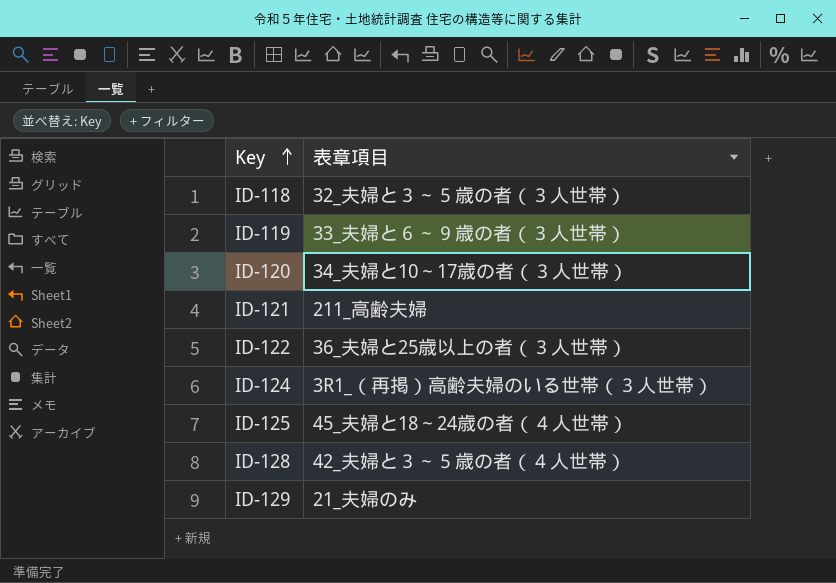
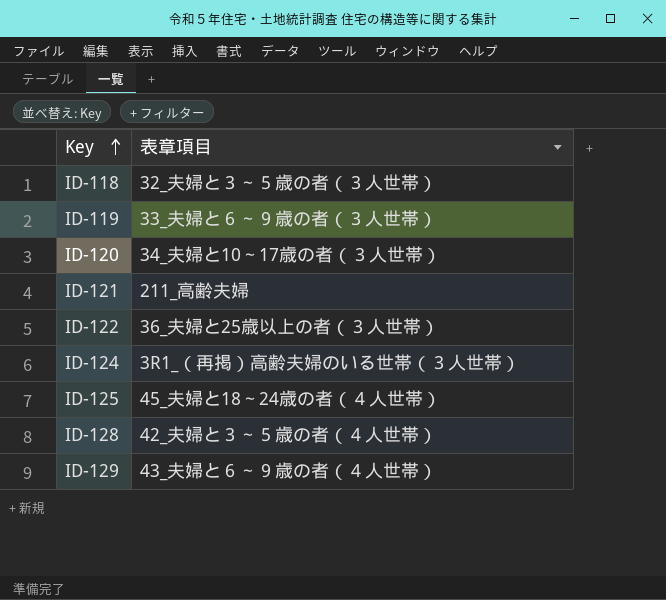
ID-129 | 表章項目: 21_夫婦のみ -> 43_夫婦と６～９歳の者（４人世帯）

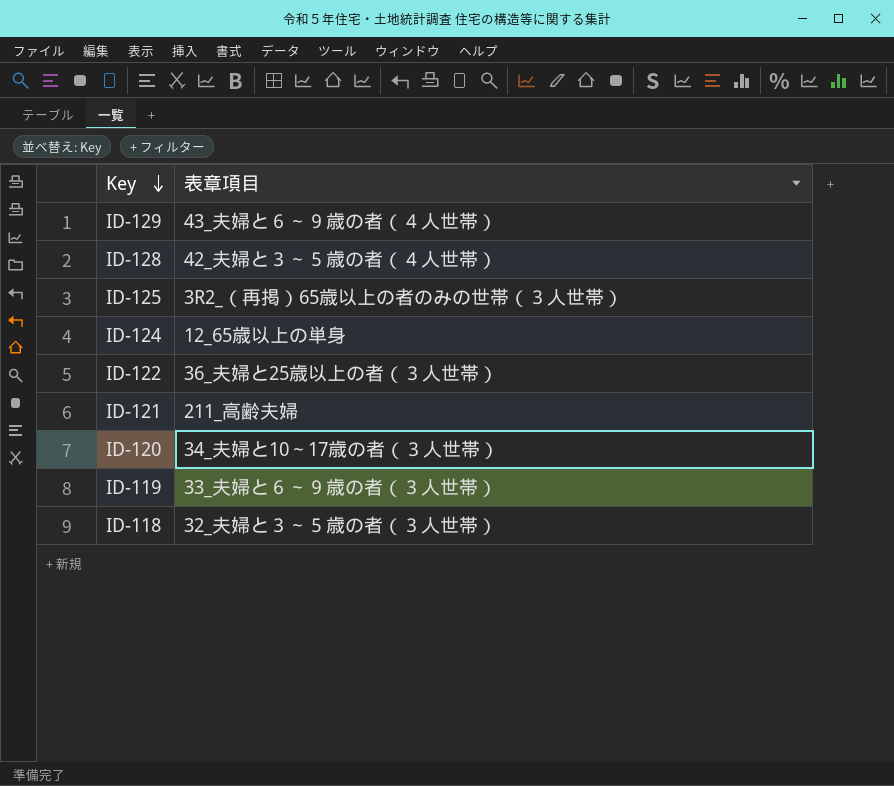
row order: Key ascending -> Key descending
ID-125 | 表章項目: 45_夫婦と18～24歳の者（４人世帯） -> 3R2_（再掲）65歳以上の者のみの世帯（３人世帯）
ID-124 | 表章項目: 3R1_（再掲）高齢夫婦のいる世帯（３人世帯） -> 12_65歳以上の単身

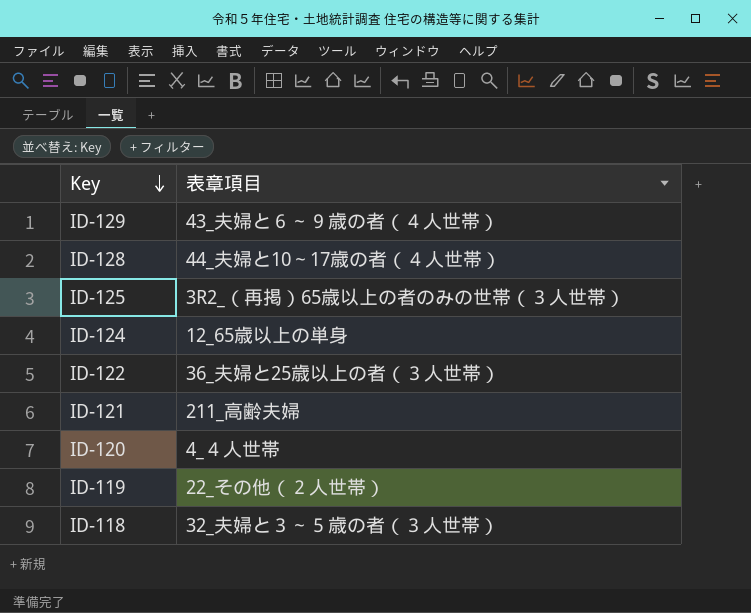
ID-128 | 表章項目: 42_夫婦と３～５歳の者（４人世帯） -> 44_夫婦と10～17歳の者（４人世帯）
ID-120 | 表章項目: 34_夫婦と10～17歳の者（３人世帯） -> 4_４人世帯
ID-119 | 表章項目: 33_夫婦と６～９歳の者（３人世帯） -> 22_その他（２人世帯）

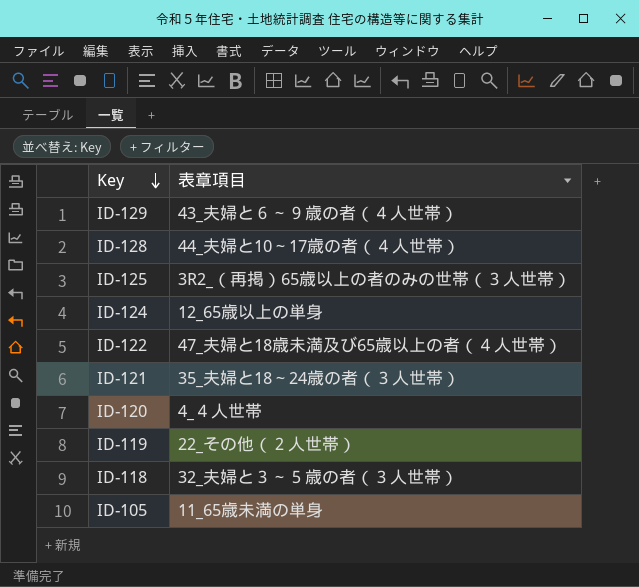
ID-122 | 表章項目: 36_夫婦と25歳以上の者（３人世帯） -> 47_夫婦と18歳未満及び65歳以上の者（４人世帯）
ID-121 | 表章項目: 211_高齢夫婦 -> 35_夫婦と18～24歳の者（３人世帯）
row ID-105: none -> 11_65歳未満の単身

